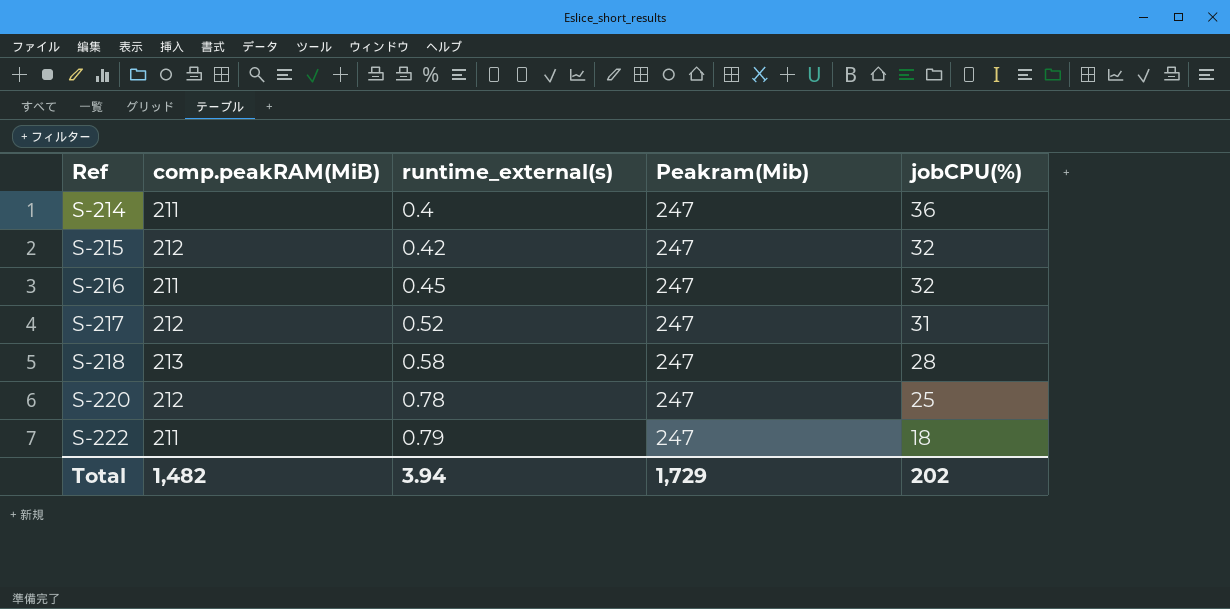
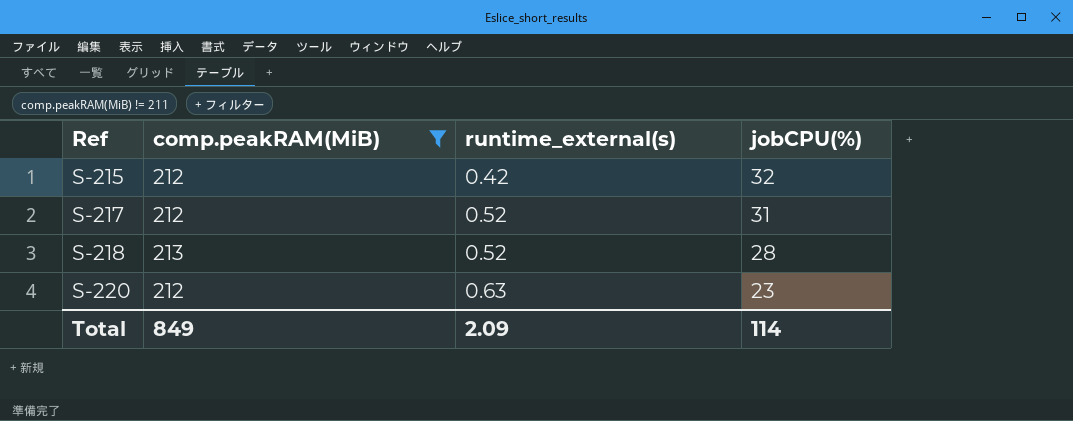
filter: none -> comp.peakRAM(MiB) != 211
column Peakram(Mib) | position: 4 -> none
S-218 | runtime_external(s): 0.58 -> 0.52
S-220 | runtime_external(s): 0.78 -> 0.63
S-220 | jobCPU(%): 25 -> 23
Total | comp.peakRAM(MiB): 1,482 -> 849
Total | runtime_external(s): 3.94 -> 2.09
Total | jobCPU(%): 202 -> 114

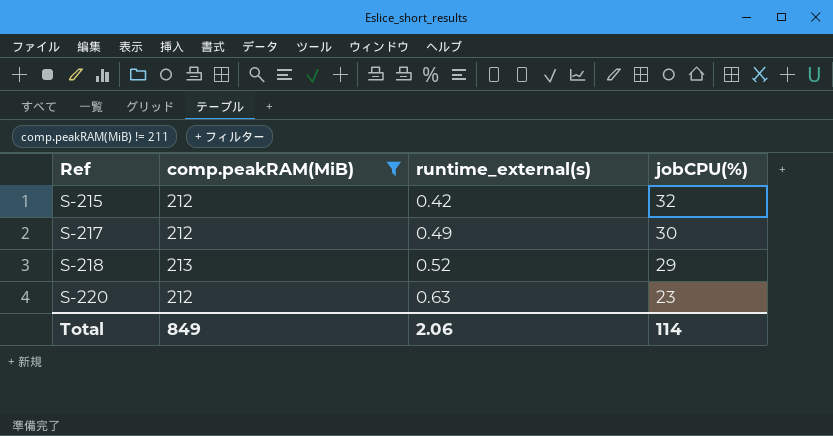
S-217 | runtime_external(s): 0.52 -> 0.49
S-217 | jobCPU(%): 31 -> 30
S-218 | jobCPU(%): 28 -> 29
Total | runtime_external(s): 2.09 -> 2.06

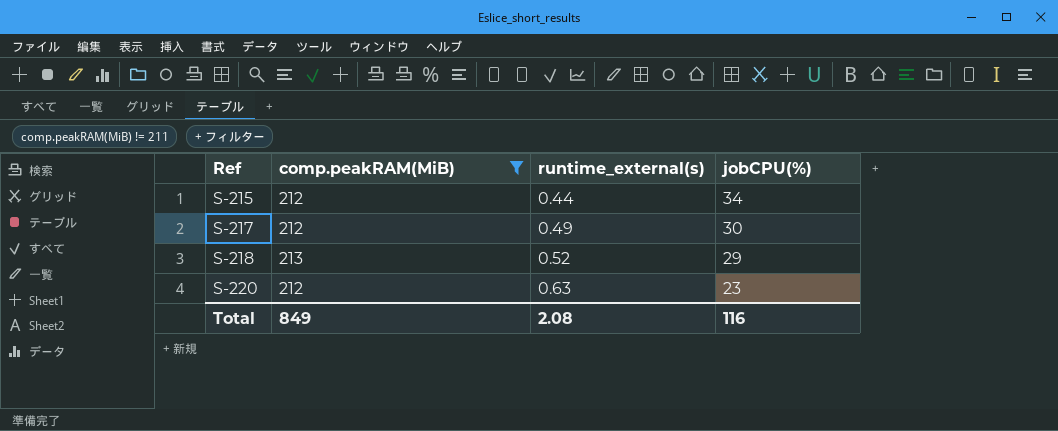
S-215 | runtime_external(s): 0.42 -> 0.44
S-215 | jobCPU(%): 32 -> 34
Total | runtime_external(s): 2.06 -> 2.08
Total | jobCPU(%): 114 -> 116

